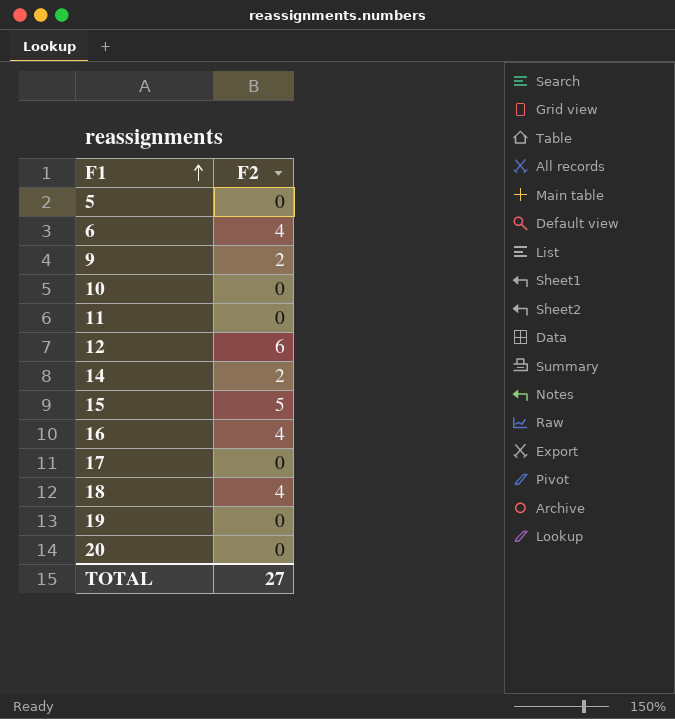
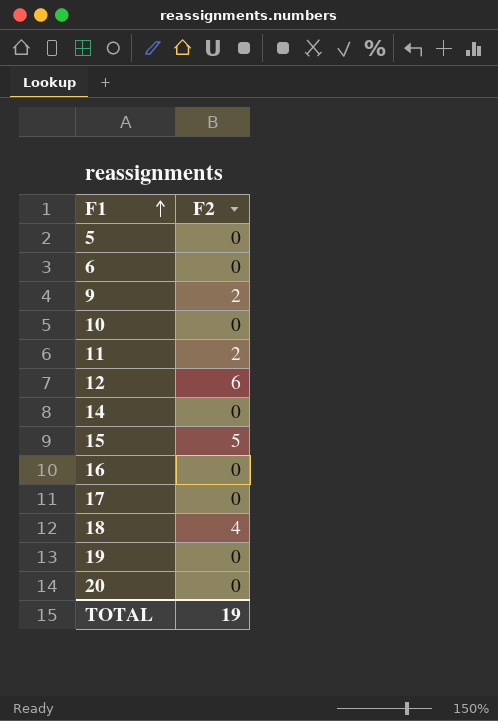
6 | F2: 4 -> 0
11 | F2: 0 -> 2
14 | F2: 2 -> 0
16 | F2: 4 -> 0
TOTAL | F2: 27 -> 19

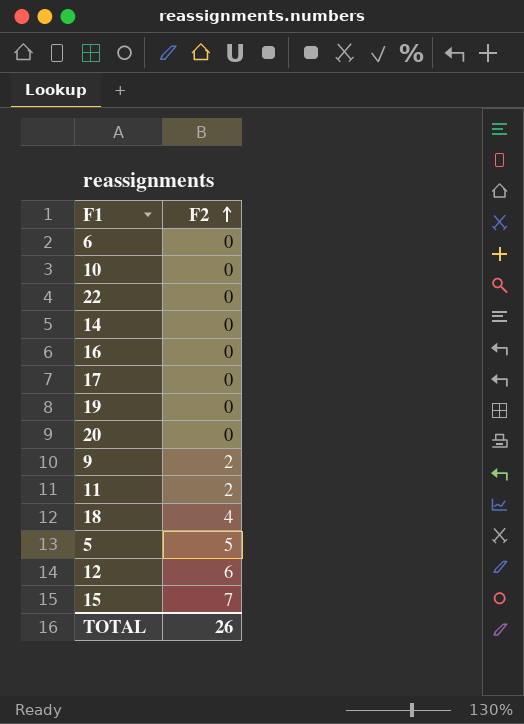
row order: F1 ascending -> F2 ascending
row 22: none -> 0
5 | F2: 0 -> 5
15 | F2: 5 -> 7
TOTAL | F2: 19 -> 26

